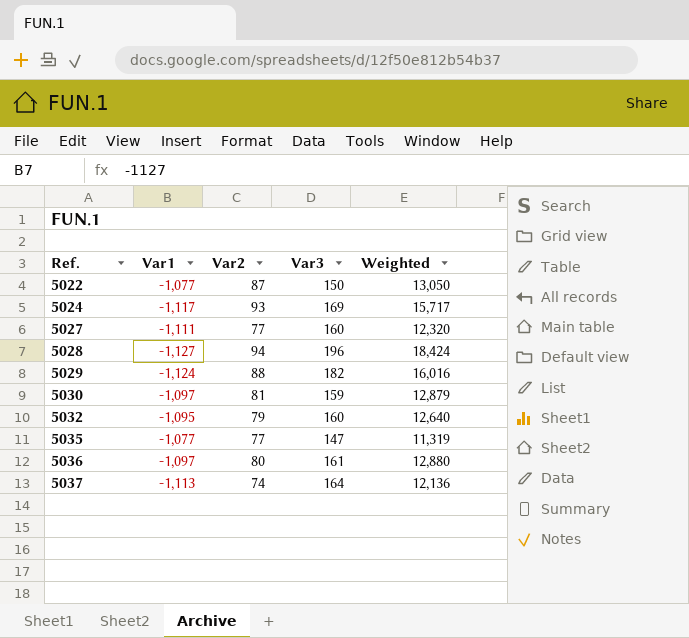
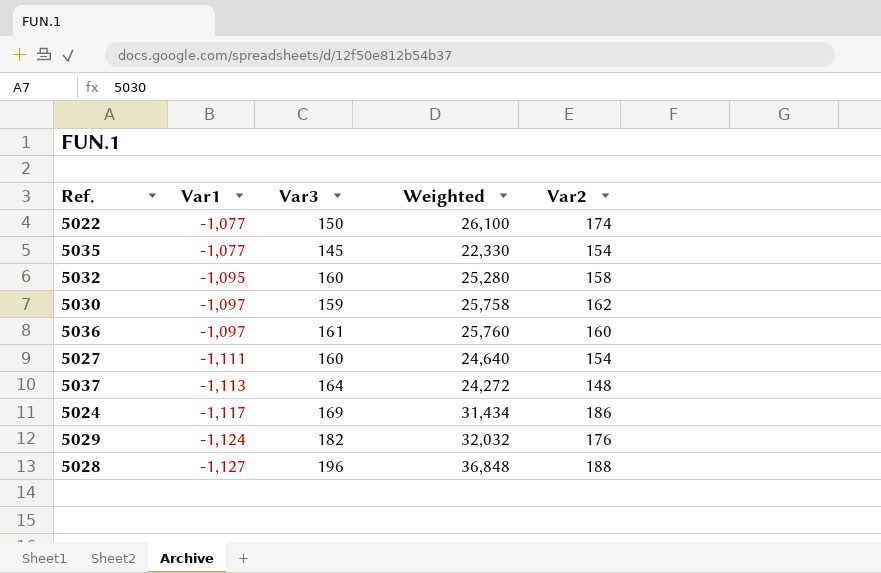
row order: Ref. ascending -> Var1 descending
column Var2 | position: 3 -> 5
5022 | Weighted: 13,050 -> 26,100
5022 | Var2: 87 -> 174
5035 | Var3: 147 -> 145
5035 | Weighted: 11,319 -> 22,330
5035 | Var2: 77 -> 154
5032 | Weighted: 12,640 -> 25,280
5032 | Var2: 79 -> 158
5030 | Weighted: 12,879 -> 25,758
5030 | Var2: 81 -> 162
5036 | Weighted: 12,880 -> 25,760
5036 | Var2: 80 -> 160
5027 | Weighted: 12,320 -> 24,640
5027 | Var2: 77 -> 154
5037 | Weighted: 12,136 -> 24,272
5037 | Var2: 74 -> 148
5024 | Weighted: 15,717 -> 31,434
5024 | Var2: 93 -> 186
5029 | Weighted: 16,016 -> 32,032
5029 | Var2: 88 -> 176
5028 | Weighted: 18,424 -> 36,848
5028 | Var2: 94 -> 188

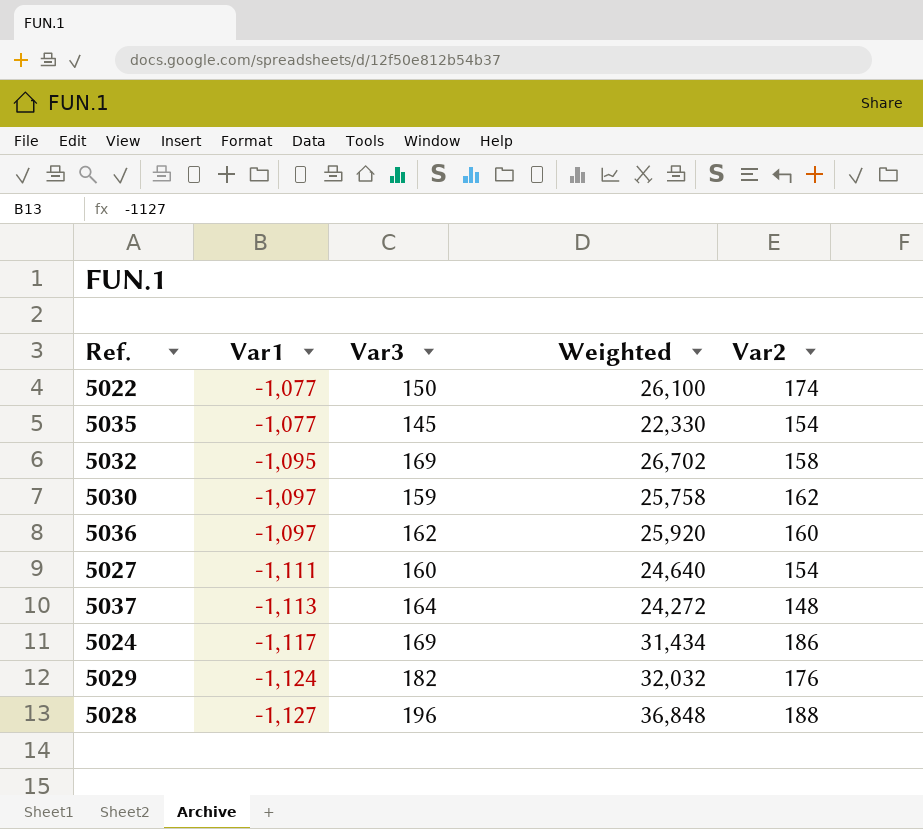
5032 | Var3: 160 -> 169
5032 | Weighted: 25,280 -> 26,702
5036 | Var3: 161 -> 162
5036 | Weighted: 25,760 -> 25,920

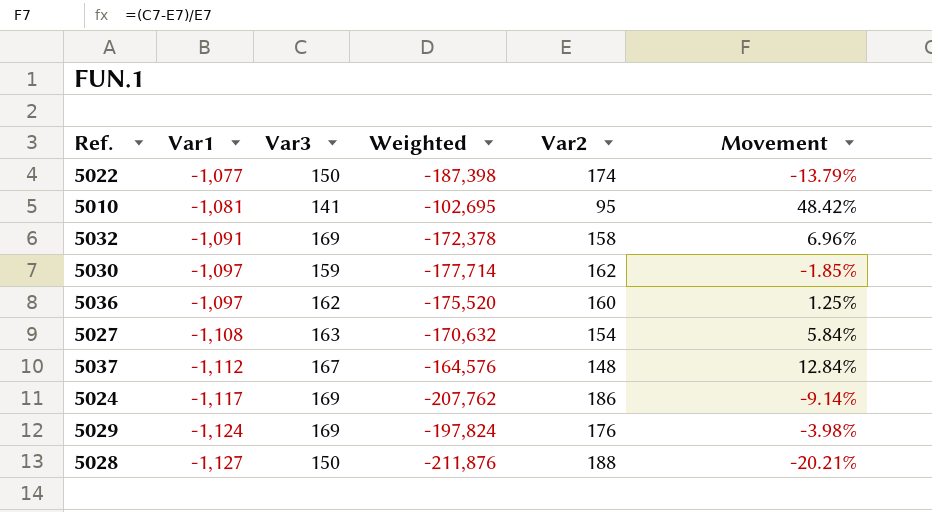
column Weighted | formula: [Var3] * [Var2] -> [Var1] * [Var2]
column Movement | formula: none -> ([Var3] - [Var2]) / [Var2]
row 5035: -1,077 | 145 | 22,330 | 154 -> none
row 5010: none -> -1,081 | 141 | -102,695 | 95 | 48.42%
5032 | Var1: -1,095 -> -1,091
5027 | Var1: -1,111 -> -1,108
5027 | Var3: 160 -> 163
5037 | Var1: -1,113 -> -1,112
5037 | Var3: 164 -> 167
5029 | Var3: 182 -> 169
5028 | Var3: 196 -> 150

